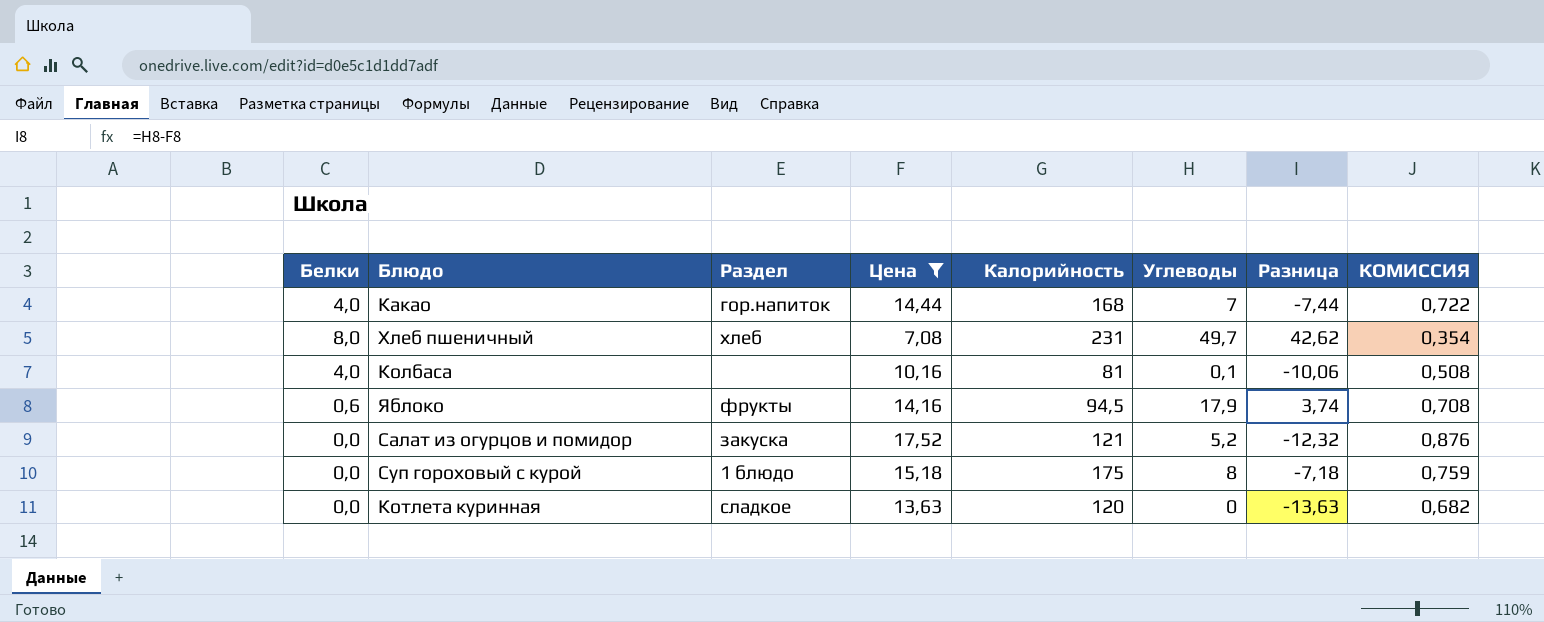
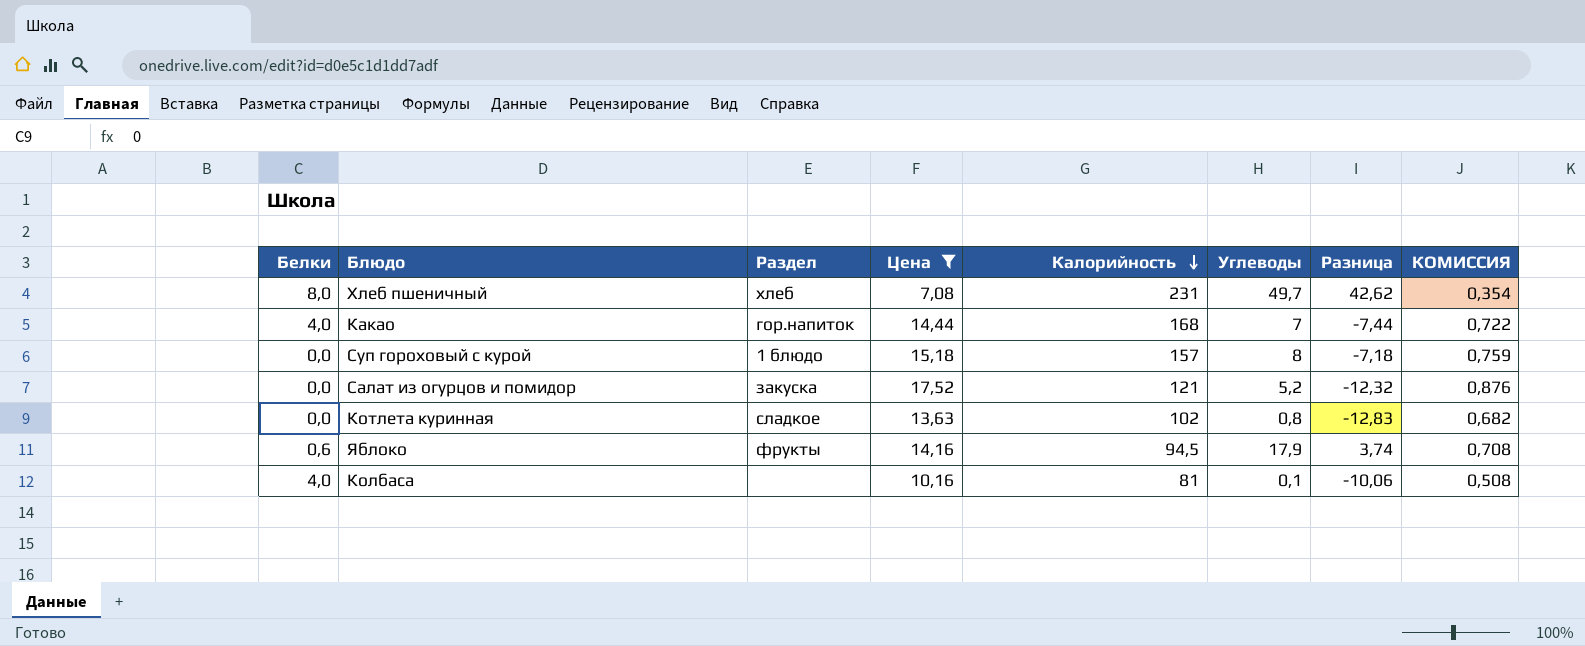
row order: none -> Калорийность descending
Суп гороховый с курой | Калорийность: 175 -> 157
Котлета куринная | Калорийность: 120 -> 102
Котлета куринная | Углеводы: 0 -> 0,8
Котлета куринная | Разница: -13,63 -> -12,83

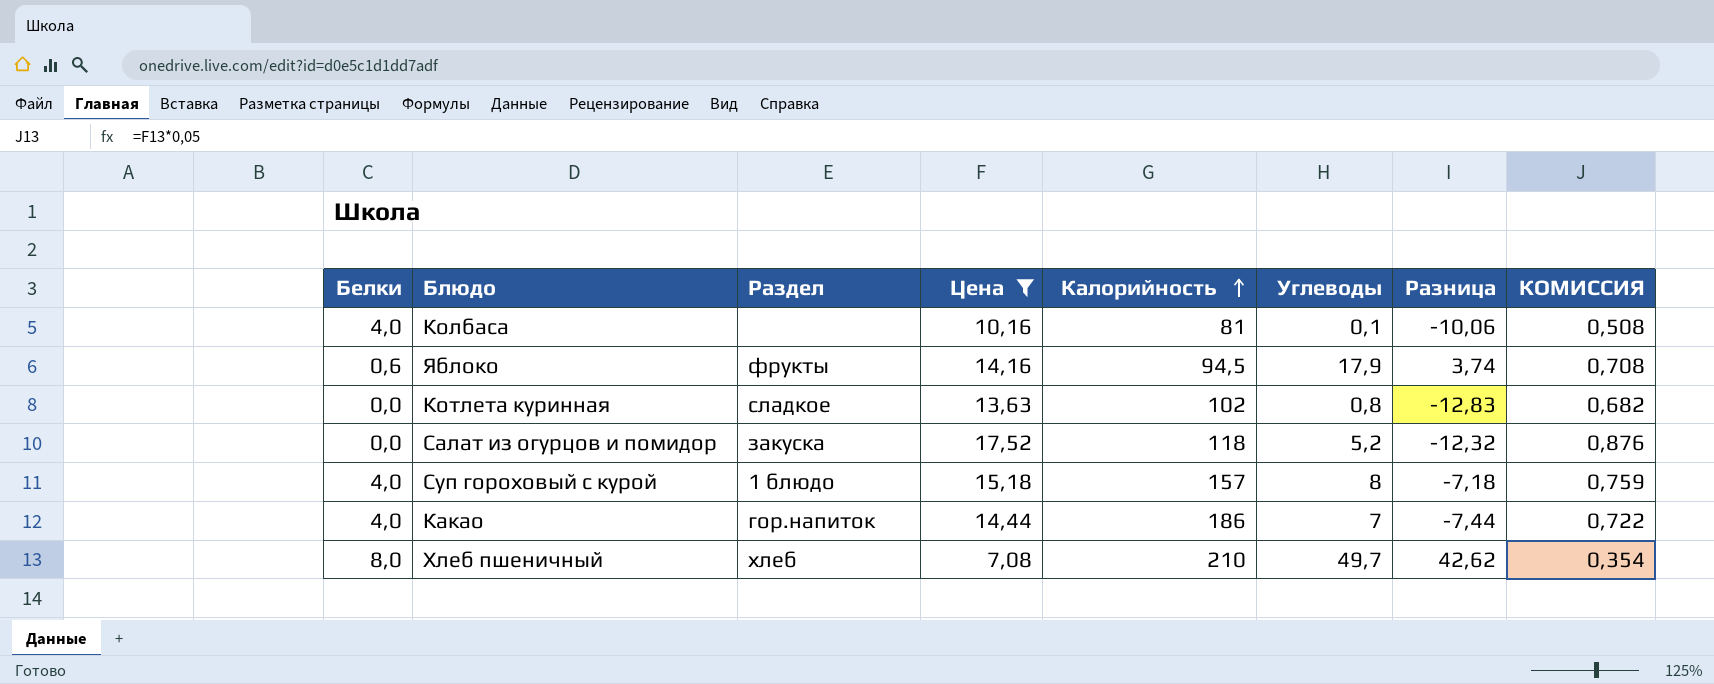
row order: Калорийность descending -> Калорийность ascending
Салат из огурцов и помидор | Калорийность: 121 -> 118
Суп гороховый с курой | Белки: 0,0 -> 4,0
Какао | Калорийность: 168 -> 186
Хлеб пшеничный | Калорийность: 231 -> 210

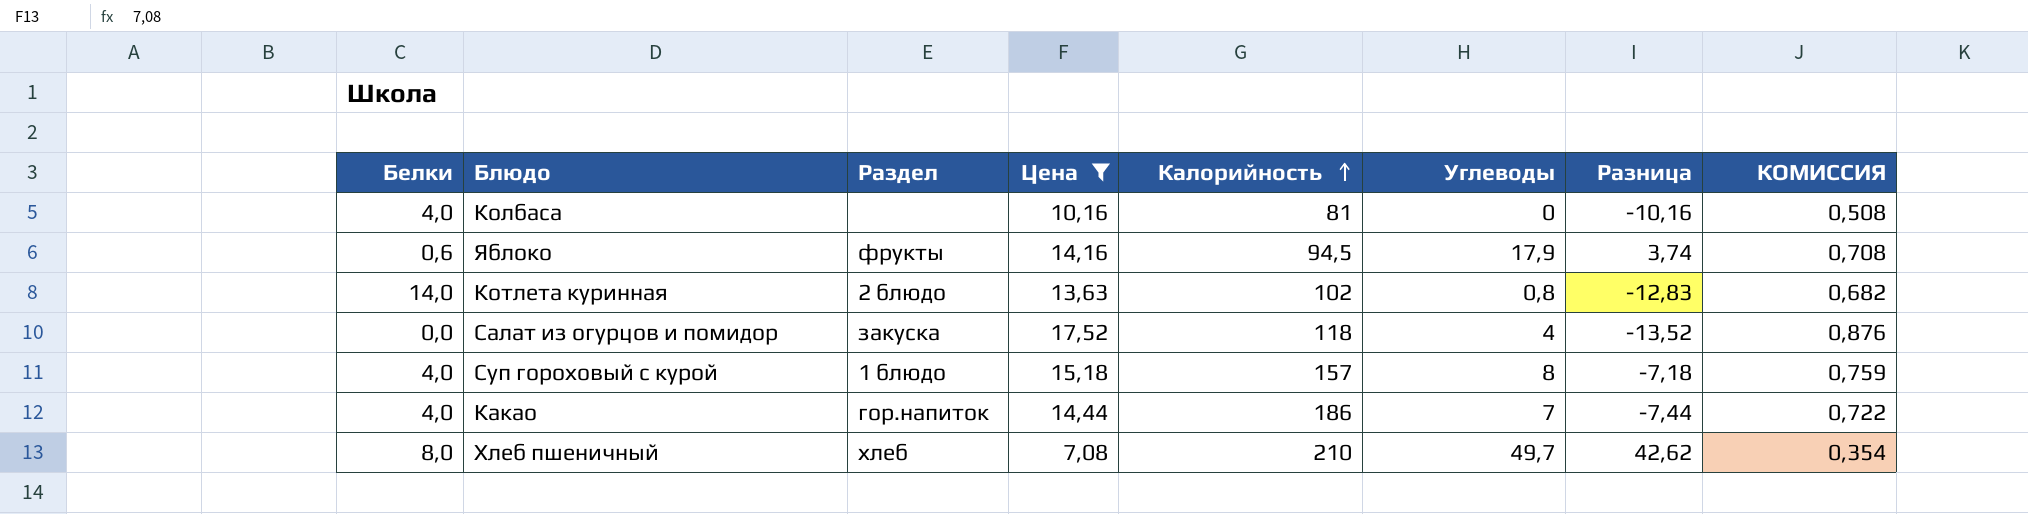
Колбаса | Углеводы: 0,1 -> 0
Колбаса | Разница: -10,06 -> -10,16
Котлета куринная | Белки: 0,0 -> 14,0
Котлета куринная | Раздел: сладкое -> 2 блюдо
Салат из огурцов и помидор | Углеводы: 5,2 -> 4
Салат из огурцов и помидор | Разница: -12,32 -> -13,52

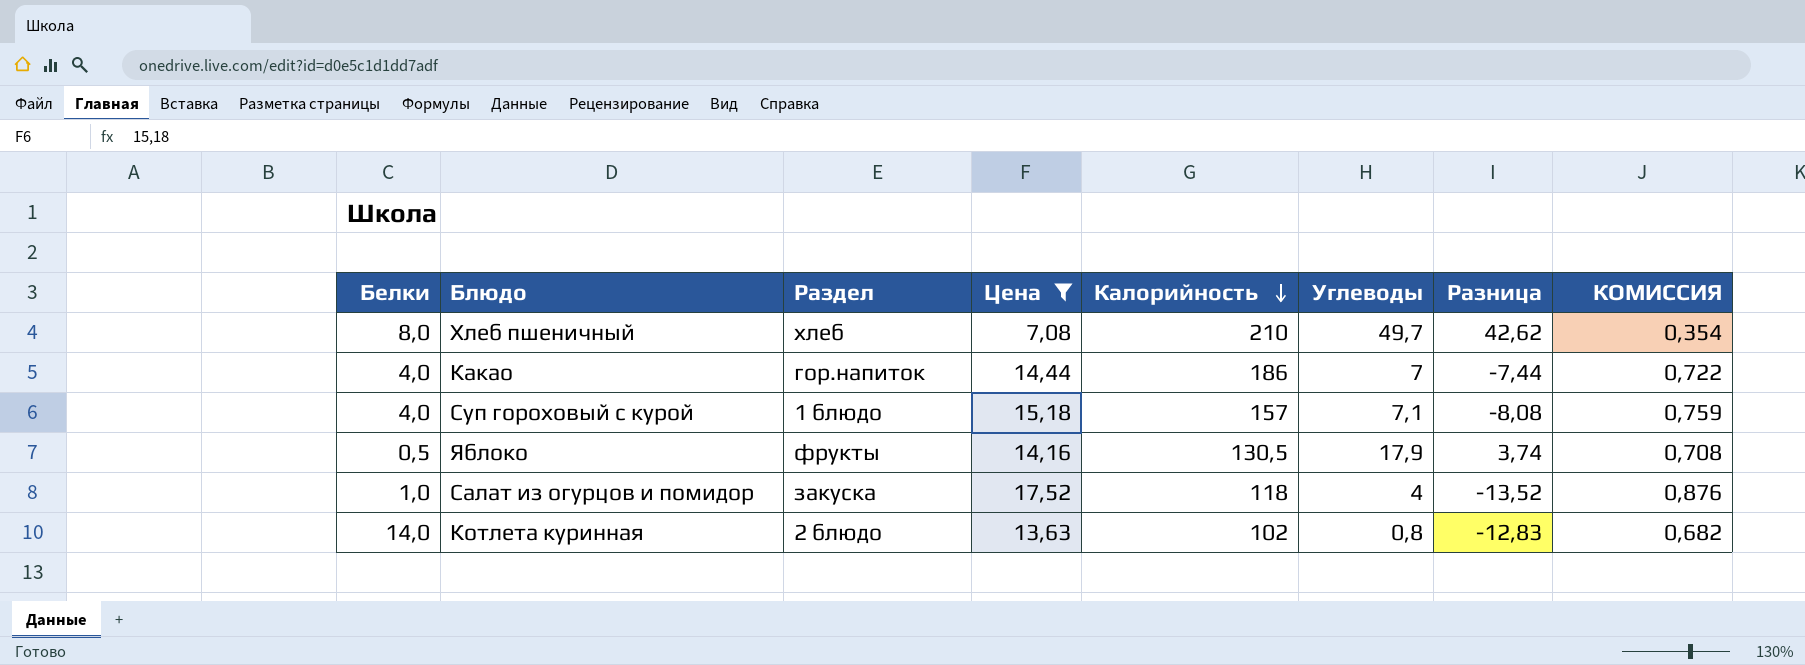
row order: Калорийность ascending -> Калорийность descending
row Колбаса: 4,0 | none | 10,16 | 81 | 0 | -10,16 | 0,508 -> none
Суп гороховый с курой | Углеводы: 8 -> 7,1
Суп гороховый с курой | Разница: -7,18 -> -8,08
Яблоко | Белки: 0,6 -> 0,5
Яблоко | Калорийность: 94,5 -> 130,5
Салат из огурцов и помидор | Белки: 0,0 -> 1,0

